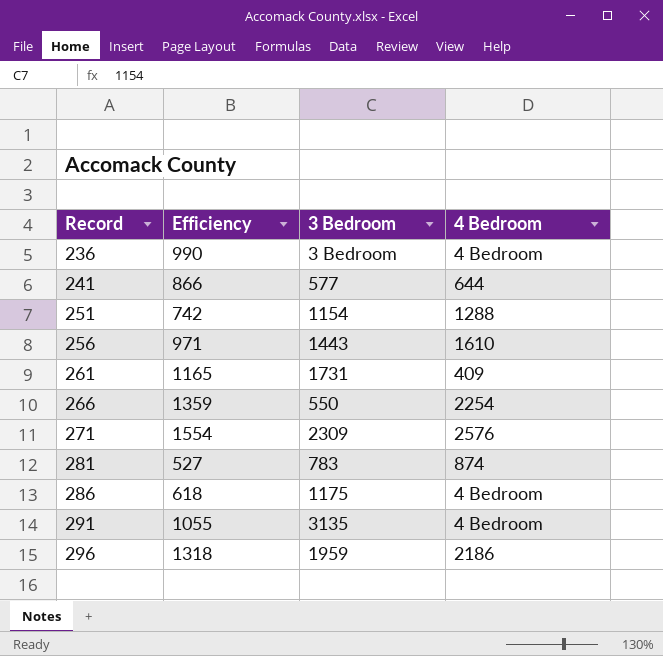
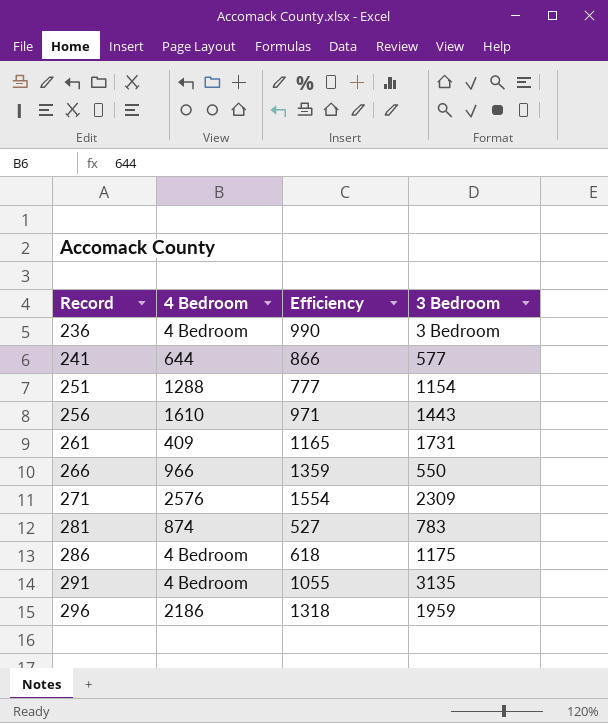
column 4 Bedroom | position: 4 -> 2
251 | Efficiency: 742 -> 777
266 | 4 Bedroom: 2254 -> 966

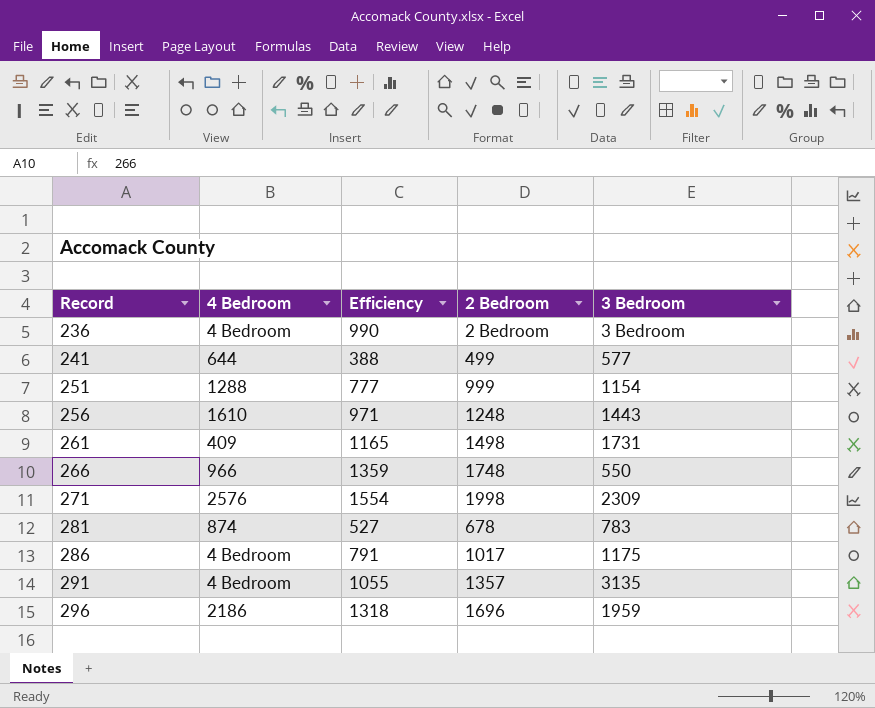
column 2 Bedroom | position: none -> 4
241 | Efficiency: 866 -> 388
286 | Efficiency: 618 -> 791

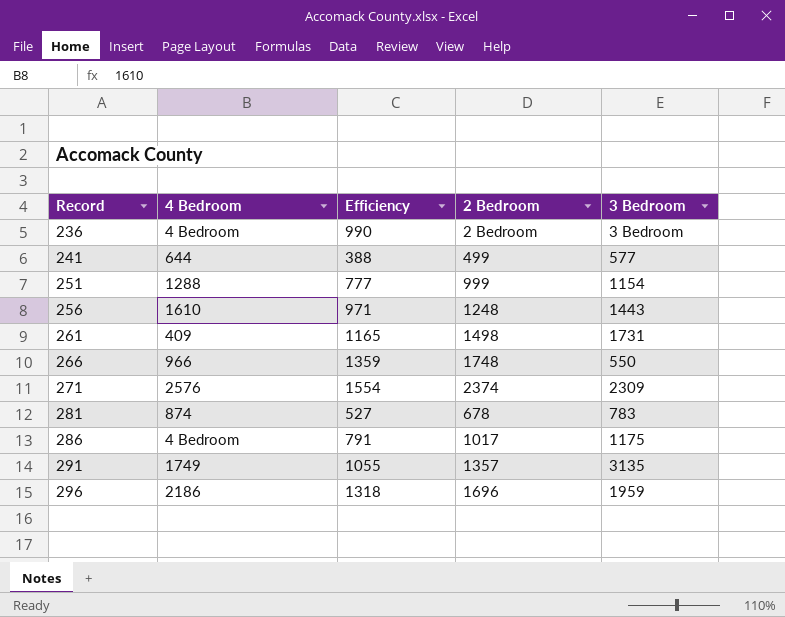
271 | 2 Bedroom: 1998 -> 2374
291 | 4 Bedroom: 4 Bedroom -> 1749

